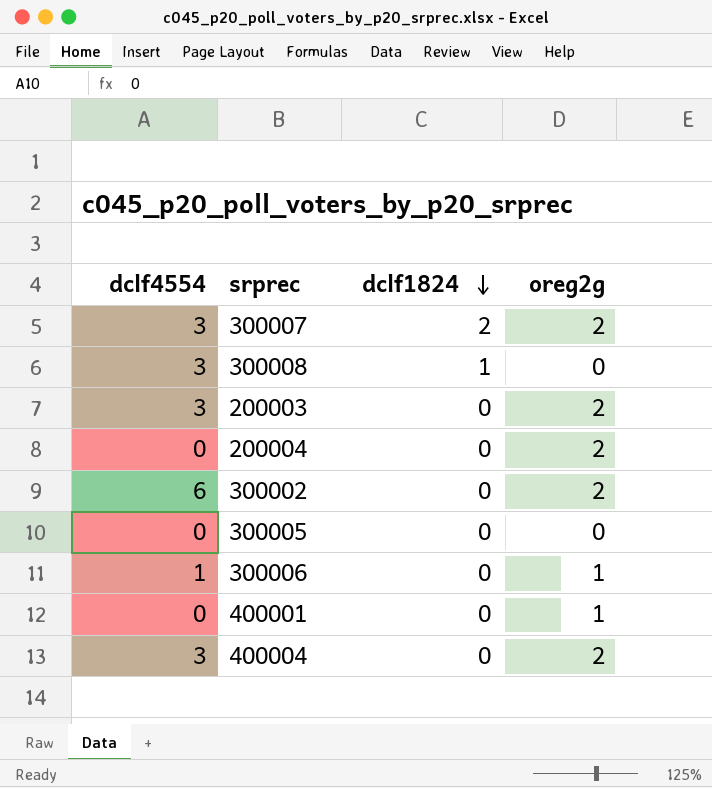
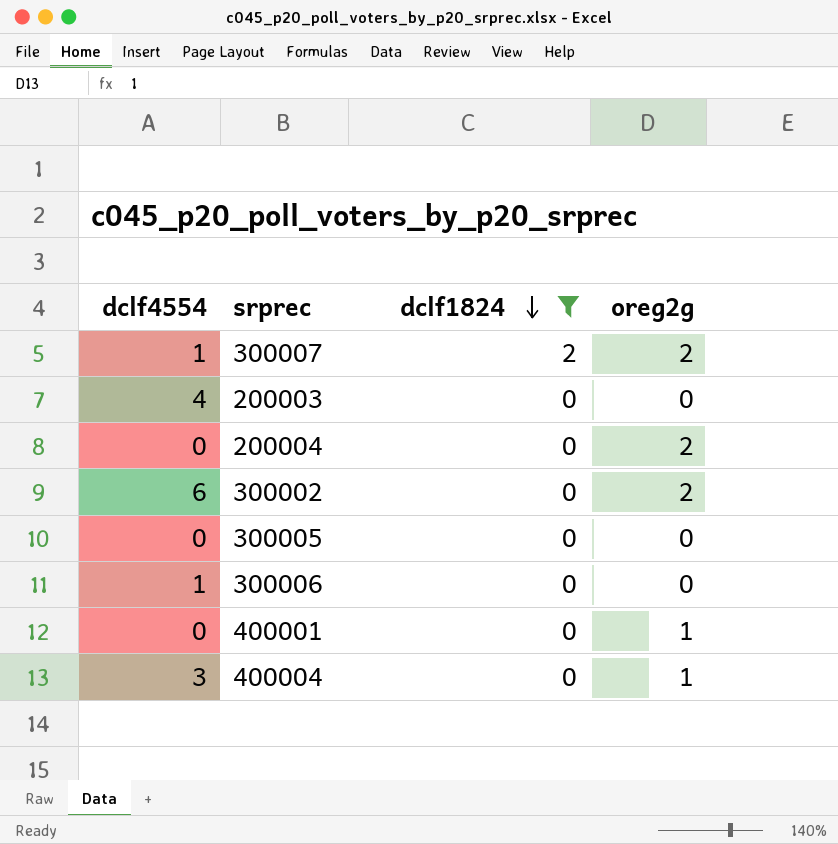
filter: none -> dclf1824 != 1
300007 | dclf4554: 3 -> 1
200003 | dclf4554: 3 -> 4
200003 | oreg2g: 2 -> 0
300006 | oreg2g: 1 -> 0
400004 | oreg2g: 2 -> 1

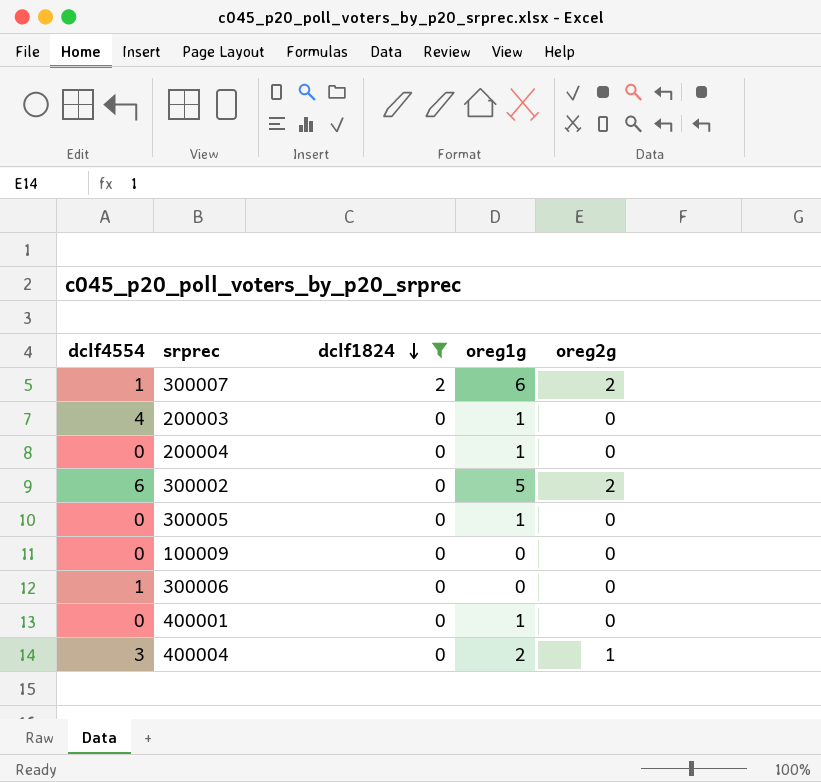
column oreg1g | position: none -> 4
200004 | oreg2g: 2 -> 0
row 100009: none -> 0 | 0 | 0 | 0
400001 | oreg2g: 1 -> 0

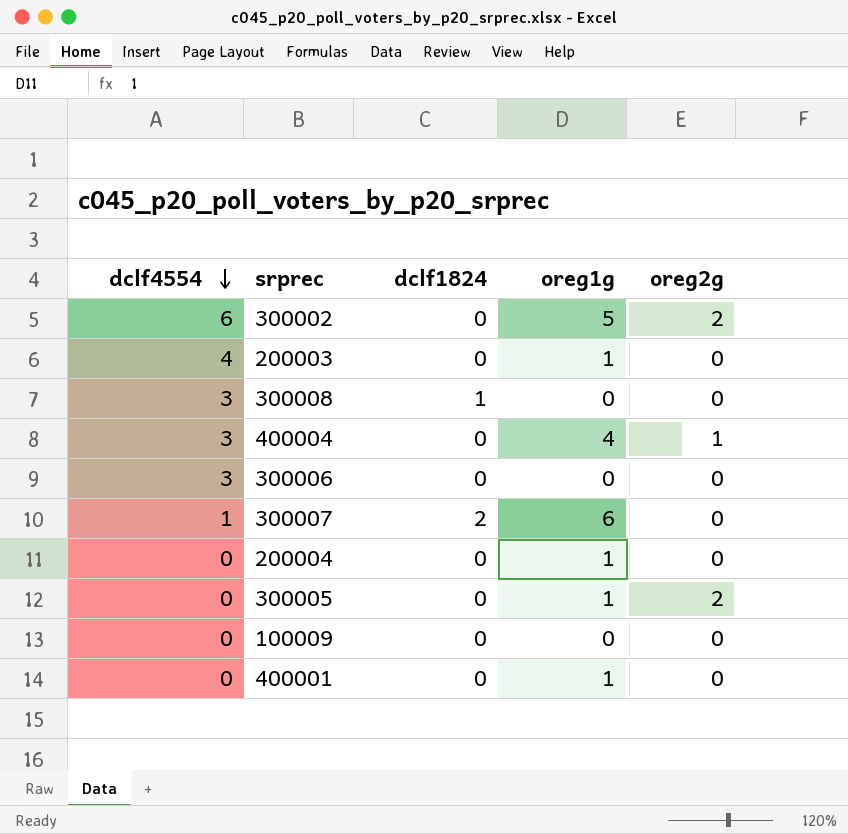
filter: dclf1824 != 1 -> none
row order: dclf1824 descending -> dclf4554 descending
400004 | oreg1g: 2 -> 4
300006 | dclf4554: 1 -> 3
300007 | oreg2g: 2 -> 0
300005 | oreg2g: 0 -> 2

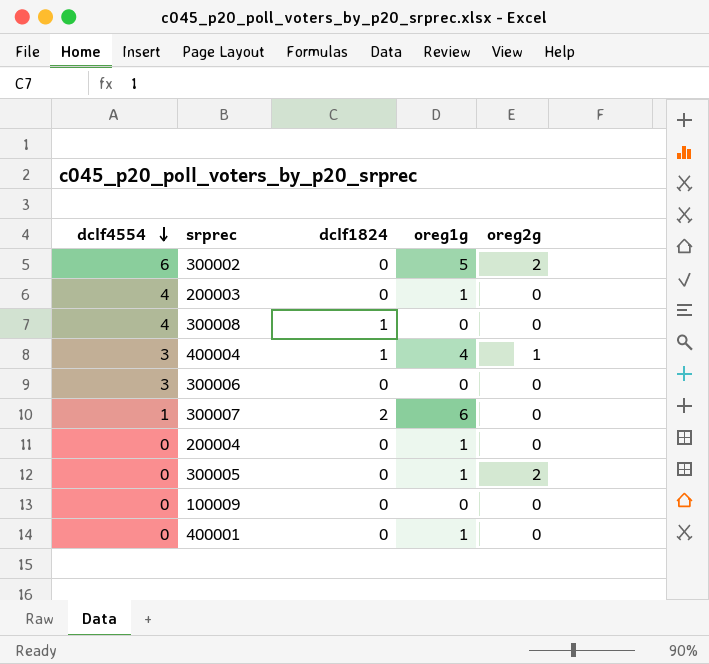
300008 | dclf4554: 3 -> 4
400004 | dclf1824: 0 -> 1

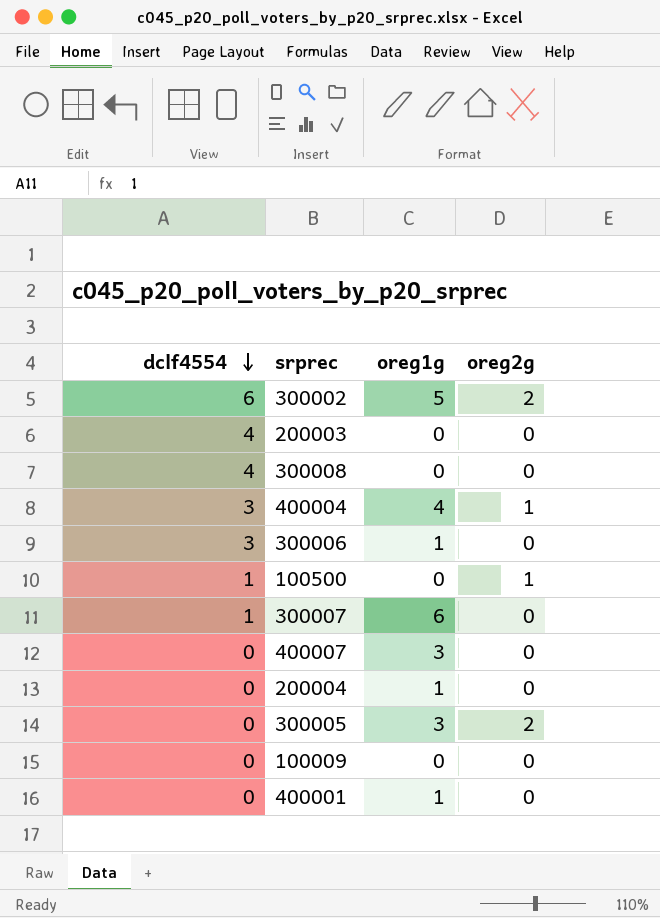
column dclf1824 | position: 3 -> none
200003 | oreg1g: 1 -> 0
300006 | oreg1g: 0 -> 1
row 100500: none -> 1 | 0 | 1
row 400007: none -> 0 | 3 | 0
300005 | oreg1g: 1 -> 3

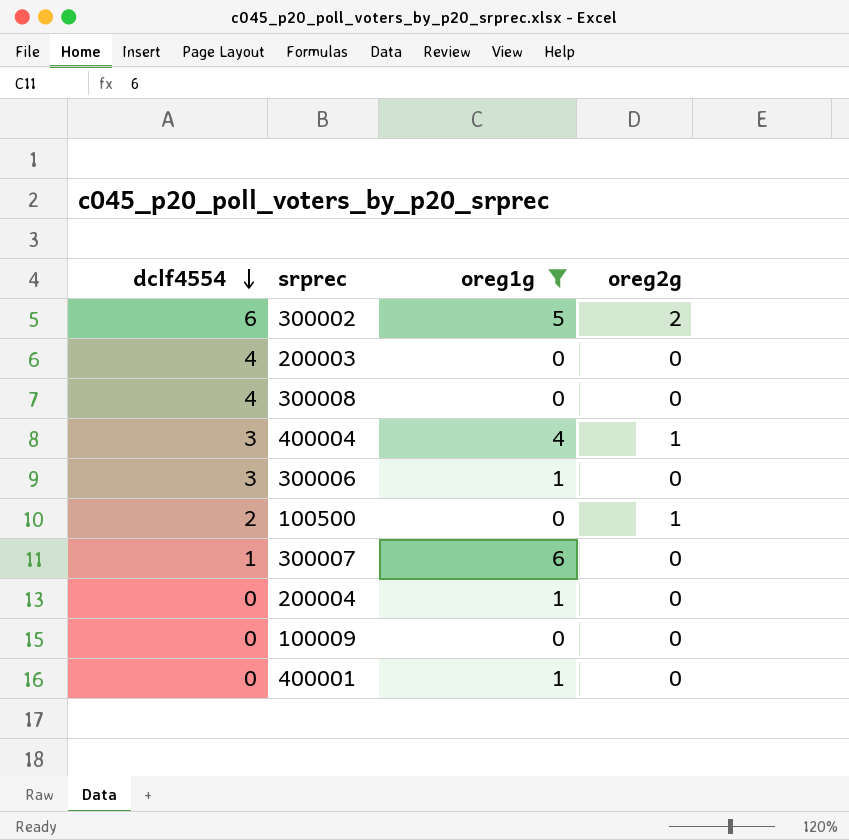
filter: none -> oreg1g != 3
100500 | dclf4554: 1 -> 2

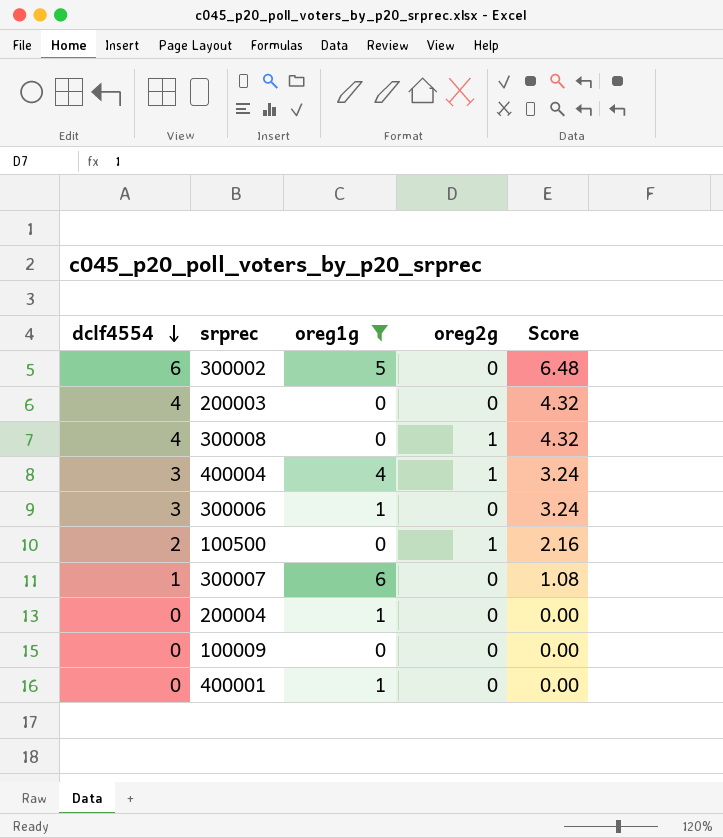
column Score | formula: none -> [dclf4554] * 1.08
300002 | oreg2g: 2 -> 0
300008 | oreg2g: 0 -> 1

